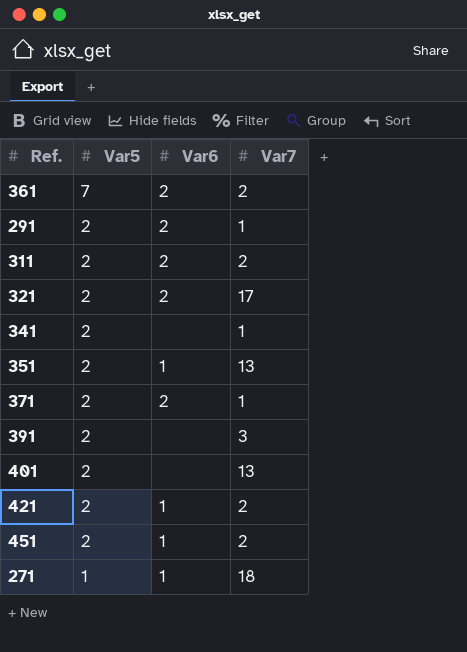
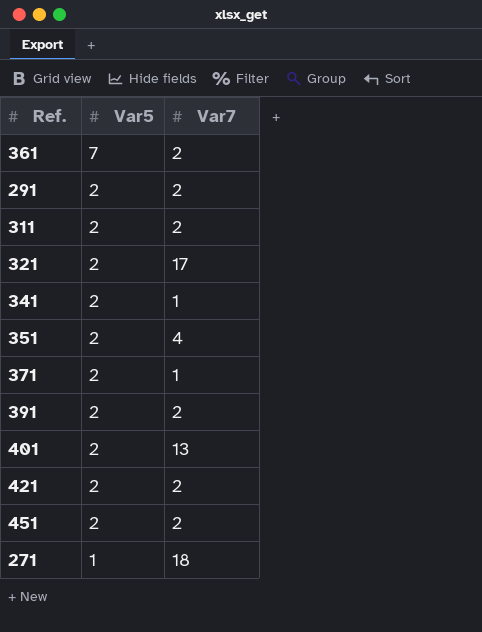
column Var6 | position: 3 -> none
291 | Var7: 1 -> 2
351 | Var7: 13 -> 4
391 | Var7: 3 -> 2

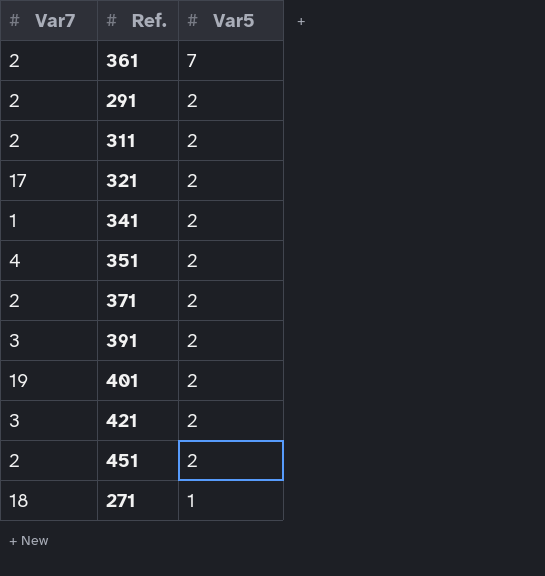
column Var7 | position: 3 -> 1
371 | Var7: 1 -> 2
391 | Var7: 2 -> 3
401 | Var7: 13 -> 19
421 | Var7: 2 -> 3

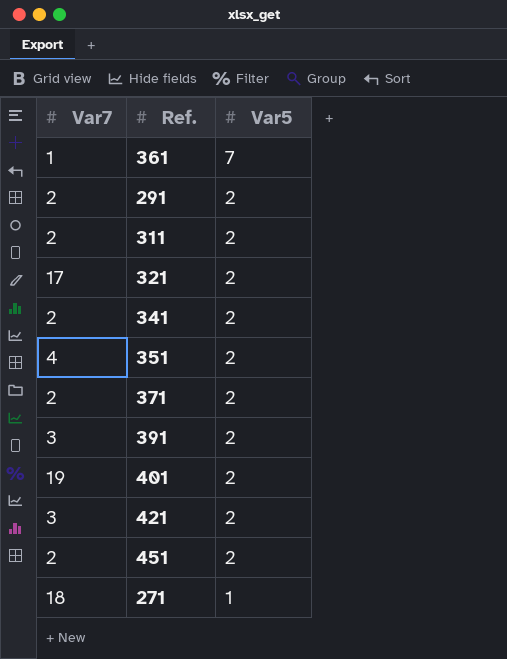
361 | Var7: 2 -> 1
341 | Var7: 1 -> 2

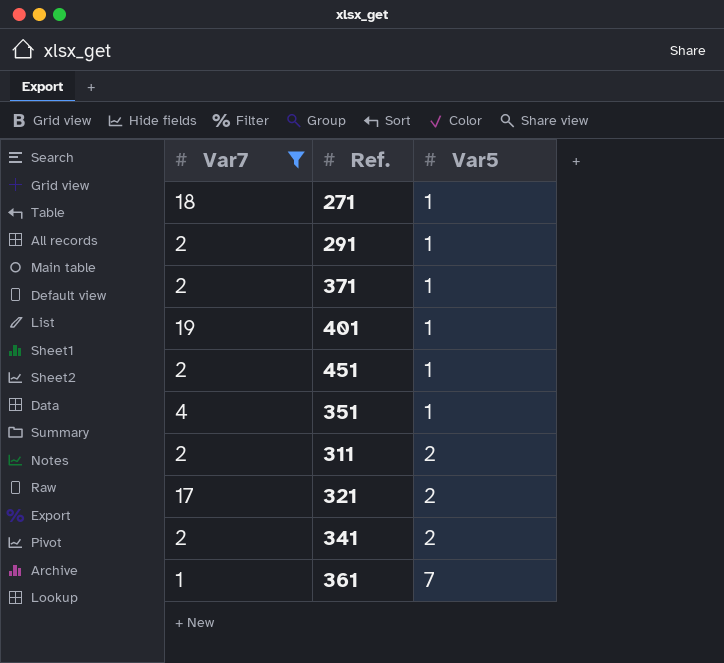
filter: none -> Var7 != 3
row order: Var5 descending -> Var5 ascending
291 | Var5: 2 -> 1
371 | Var5: 2 -> 1
401 | Var5: 2 -> 1
451 | Var5: 2 -> 1
351 | Var5: 2 -> 1

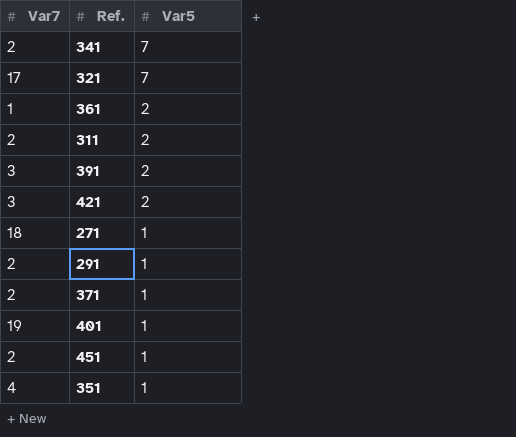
filter: Var7 != 3 -> none
row order: Var5 ascending -> Var5 descending
341 | Var5: 2 -> 7
321 | Var5: 2 -> 7
361 | Var5: 7 -> 2

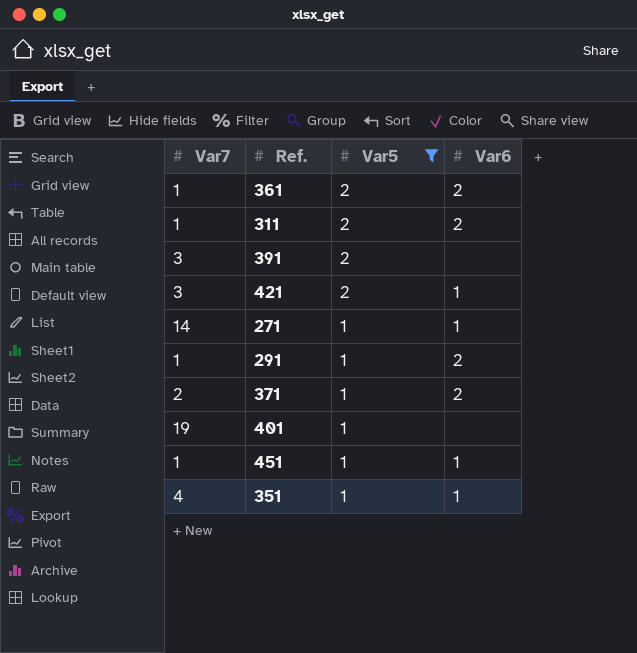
filter: none -> Var5 != 7
column Var6 | position: none -> 4
311 | Var7: 2 -> 1
271 | Var7: 18 -> 14
291 | Var7: 2 -> 1
451 | Var7: 2 -> 1

